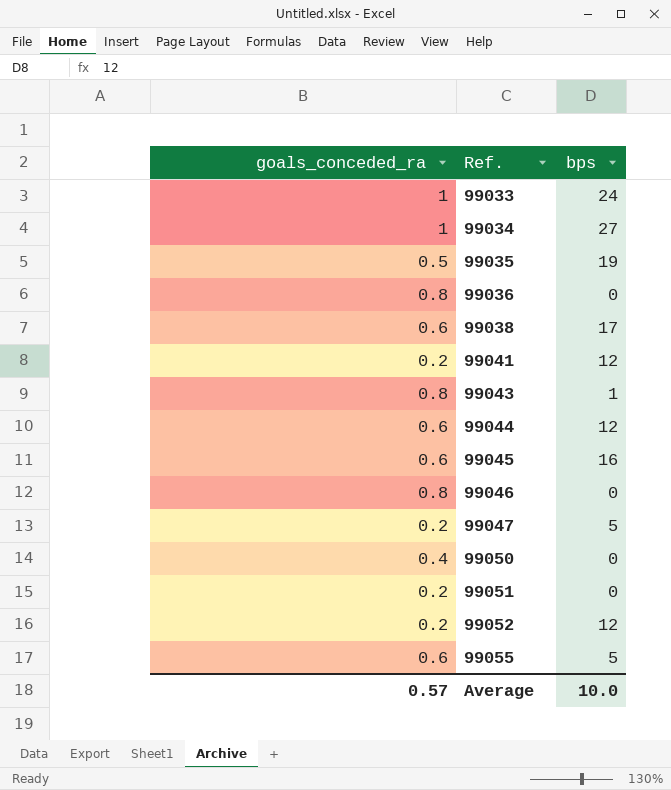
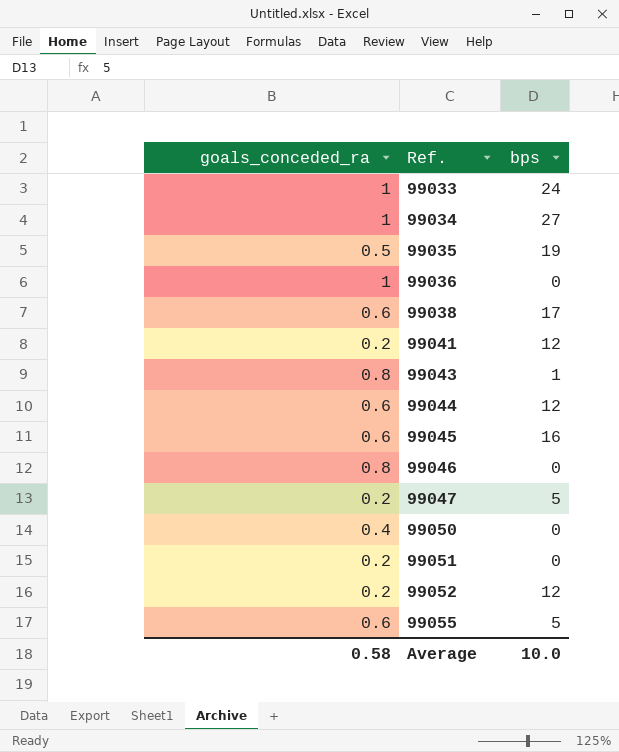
99036 | goals_conceded_ra: 0.8 -> 1
Average | goals_conceded_ra: 0.57 -> 0.58

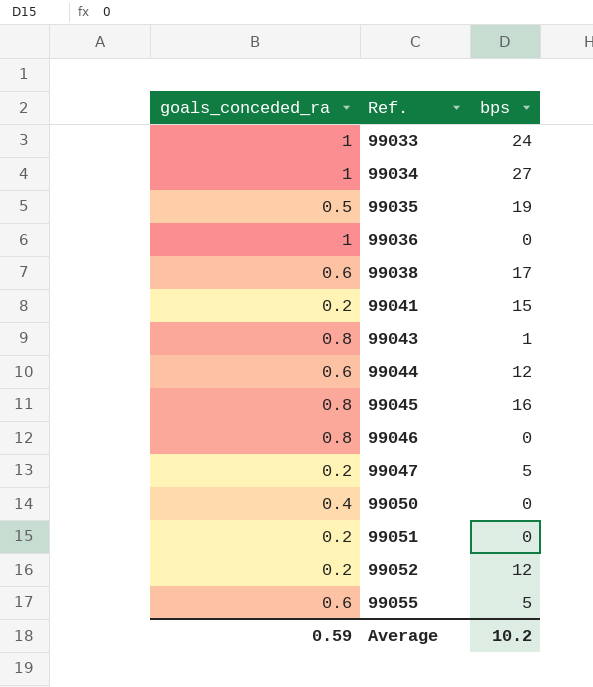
99041 | bps: 12 -> 15
99045 | goals_conceded_ra: 0.6 -> 0.8
Average | goals_conceded_ra: 0.58 -> 0.59
Average | bps: 10.0 -> 10.2

